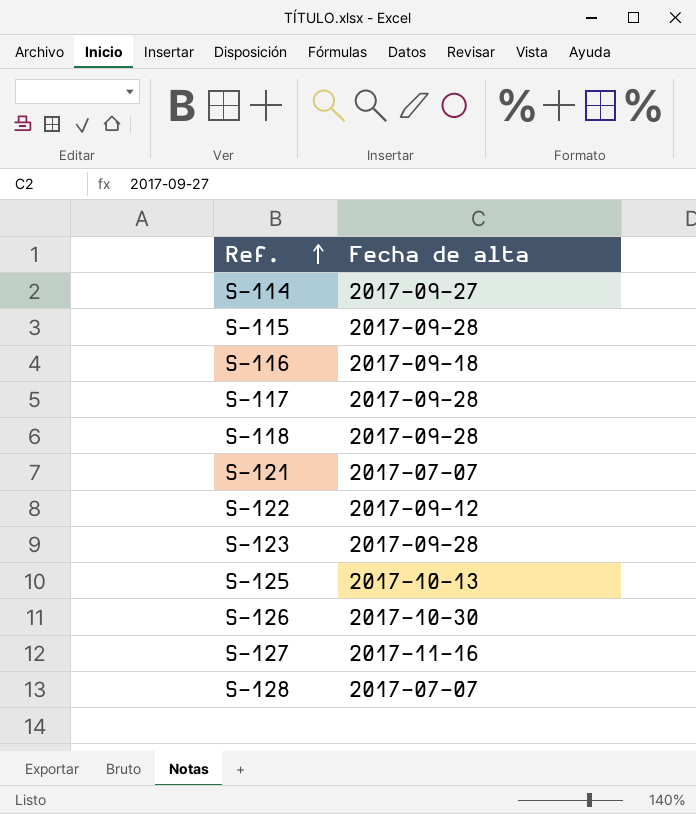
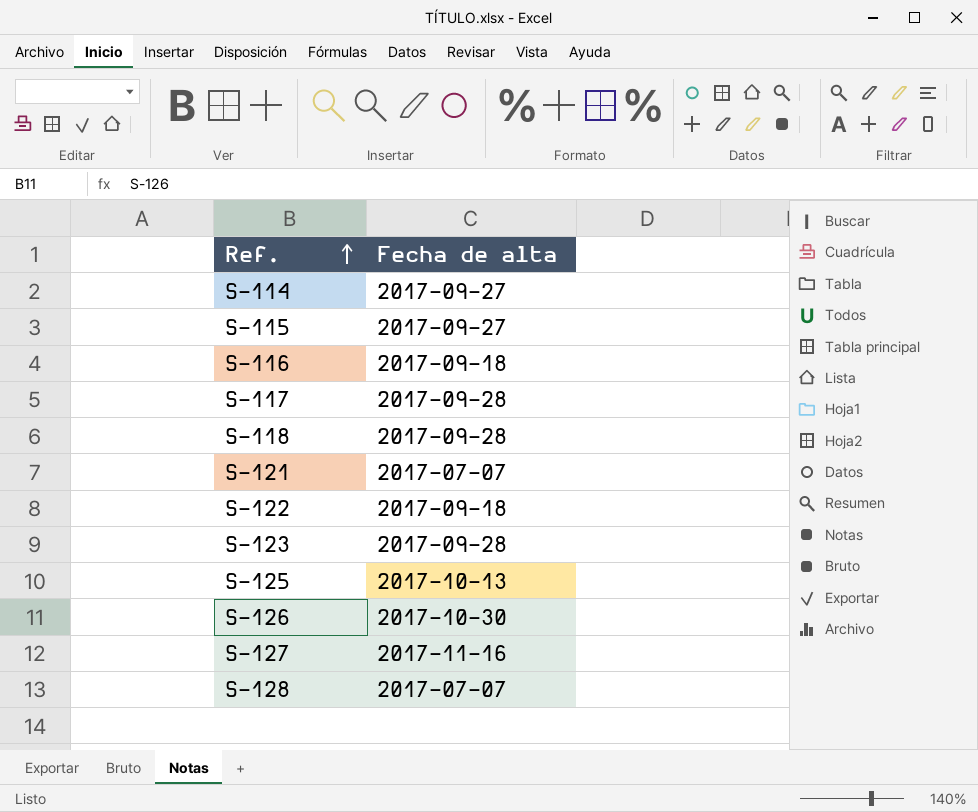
S-115 | Fecha de alta: 2017-09-28 -> 2017-09-27
S-122 | Fecha de alta: 2017-09-12 -> 2017-09-18

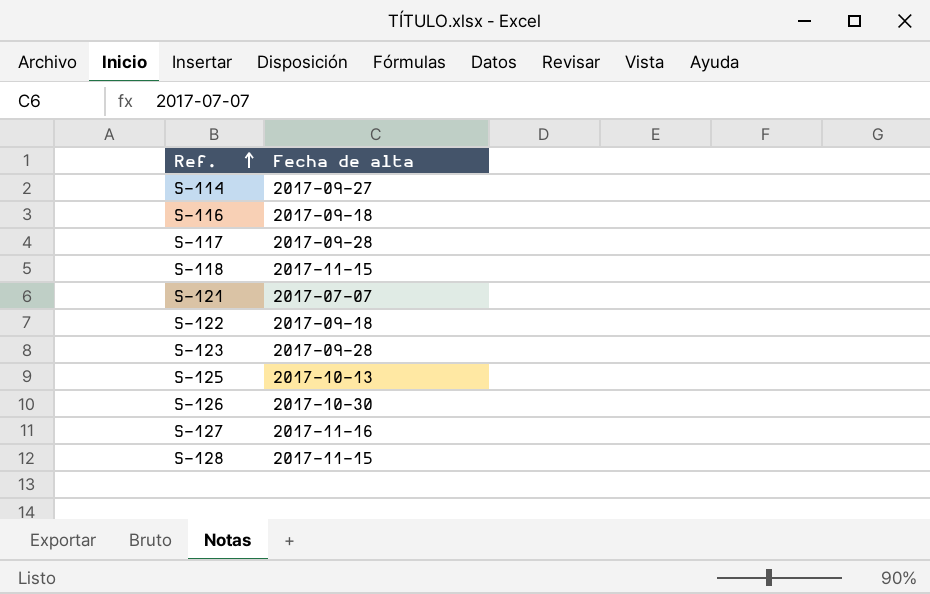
row S-115: 2017-09-27 -> none
S-118 | Fecha de alta: 2017-09-28 -> 2017-11-15
S-128 | Fecha de alta: 2017-07-07 -> 2017-11-15

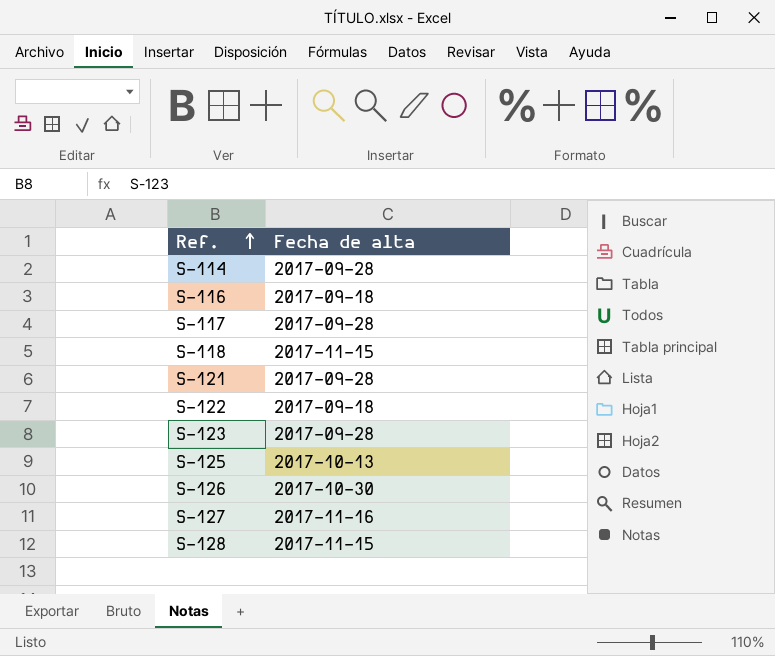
S-114 | Fecha de alta: 2017-09-27 -> 2017-09-28
S-121 | Fecha de alta: 2017-07-07 -> 2017-09-28

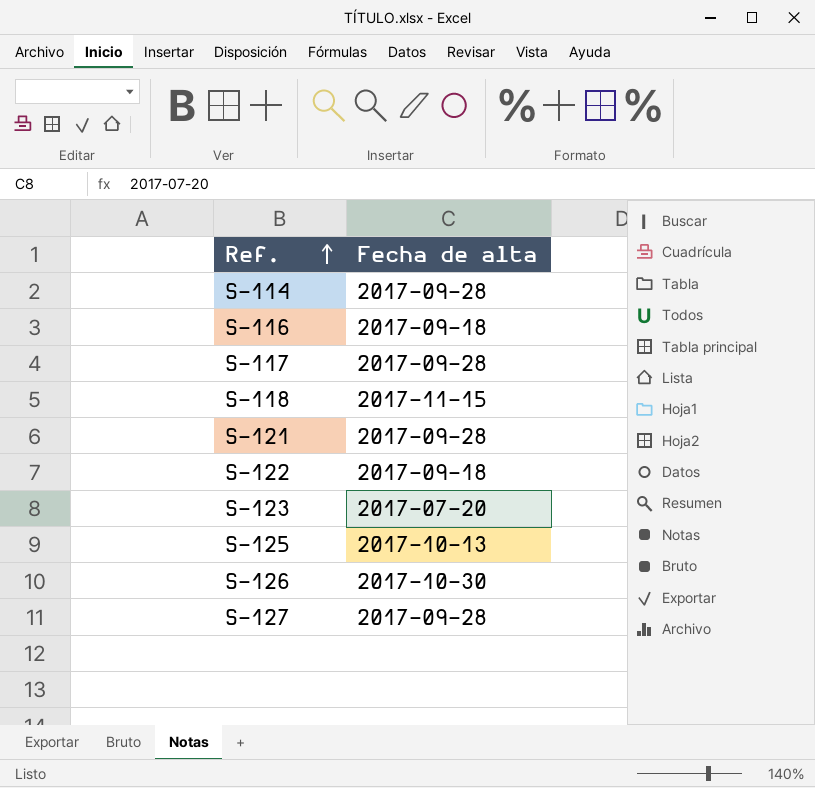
row S-128: 2017-11-15 -> none
S-123 | Fecha de alta: 2017-09-28 -> 2017-07-20
S-127 | Fecha de alta: 2017-11-16 -> 2017-09-28

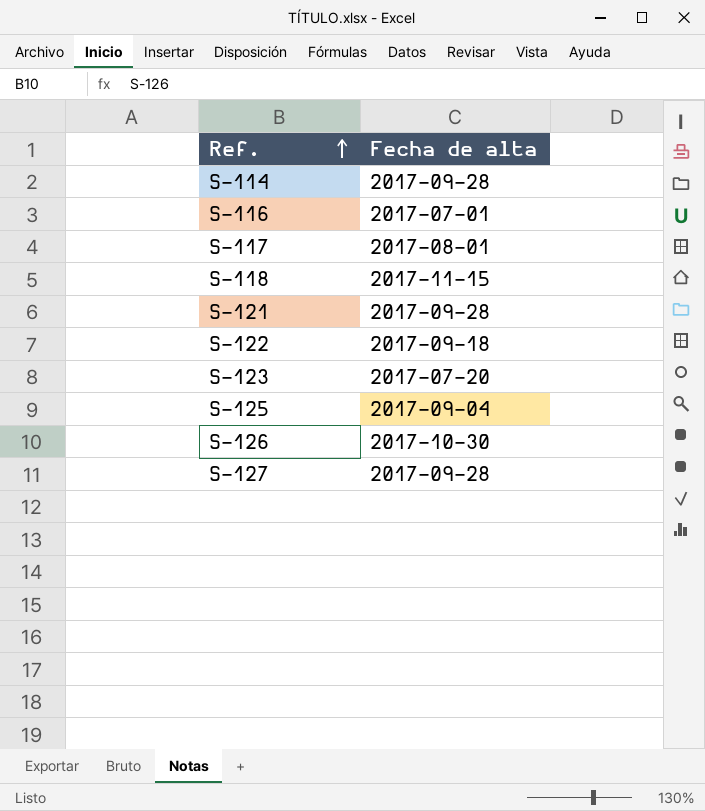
S-116 | Fecha de alta: 2017-09-18 -> 2017-07-01
S-117 | Fecha de alta: 2017-09-28 -> 2017-08-01
S-125 | Fecha de alta: 2017-10-13 -> 2017-09-04

